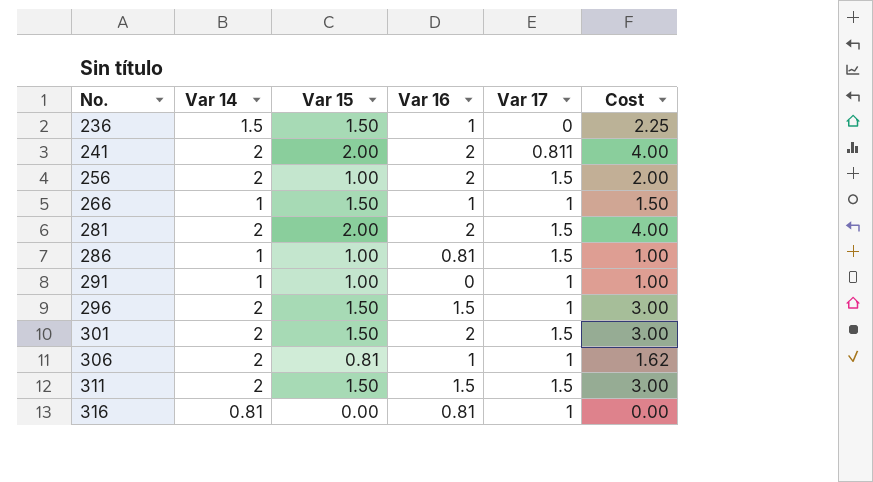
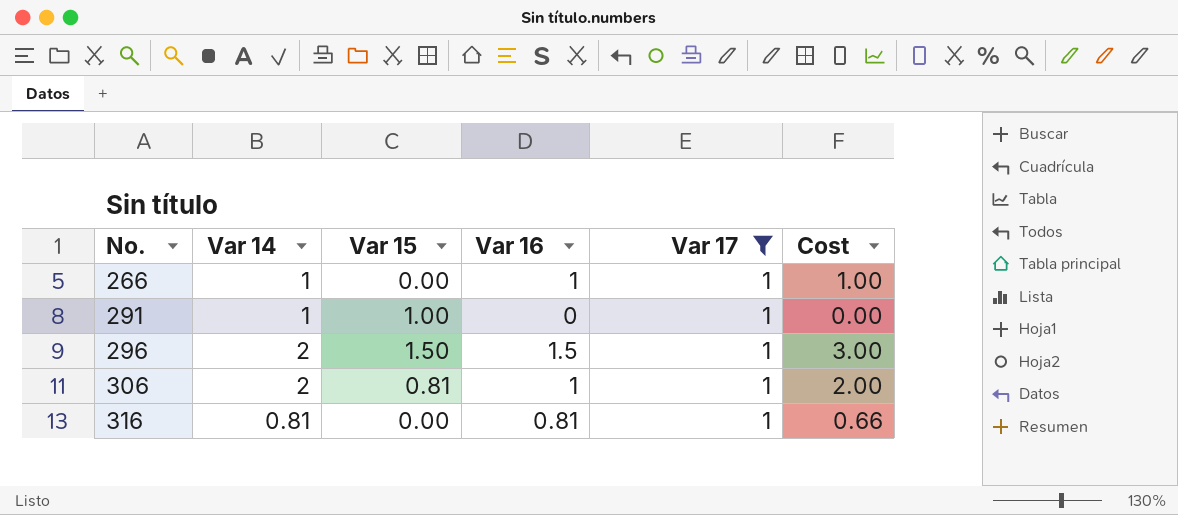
filter: none -> Var 17 = 1
column Cost | formula: [Var 14] * [Var 15] -> [Var 14] * [Var 16]
266 | Var 15: 1.50 -> 0.00

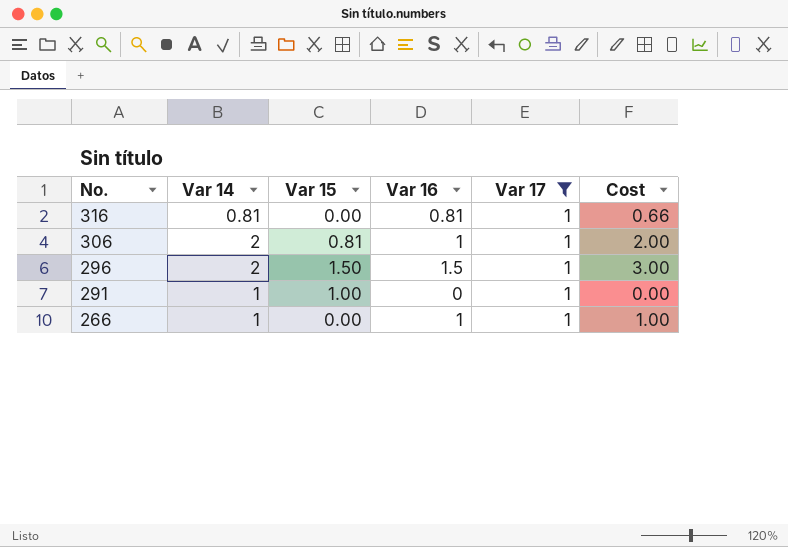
row order: No. ascending -> No. descending

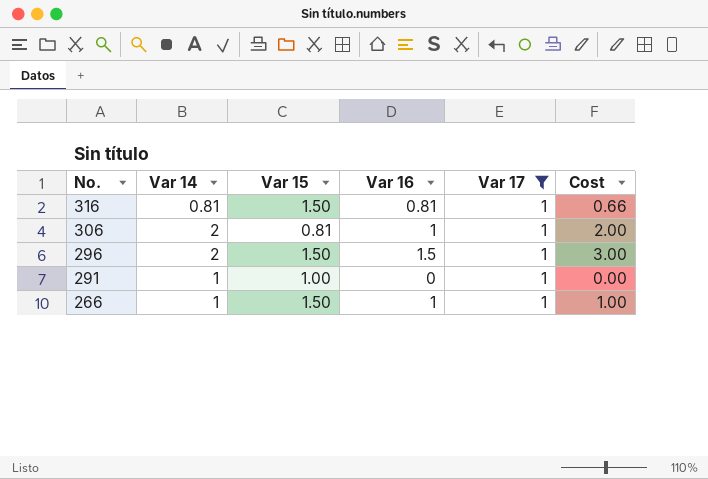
316 | Var 15: 0.00 -> 1.50
266 | Var 15: 0.00 -> 1.50

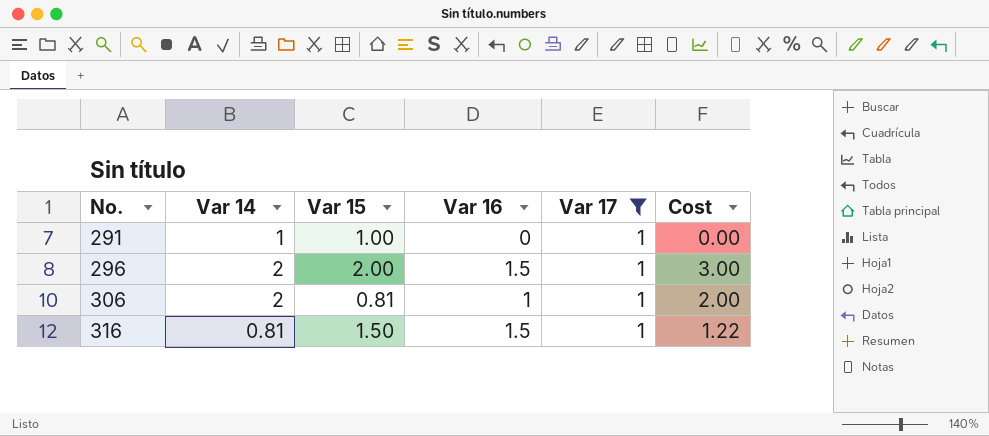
row order: No. descending -> No. ascending
row 266: 1 | 1.50 | 1 | 1 | 1.00 -> none
296 | Var 15: 1.50 -> 2.00
316 | Var 16: 0.81 -> 1.5
316 | Cost: 0.66 -> 1.22

